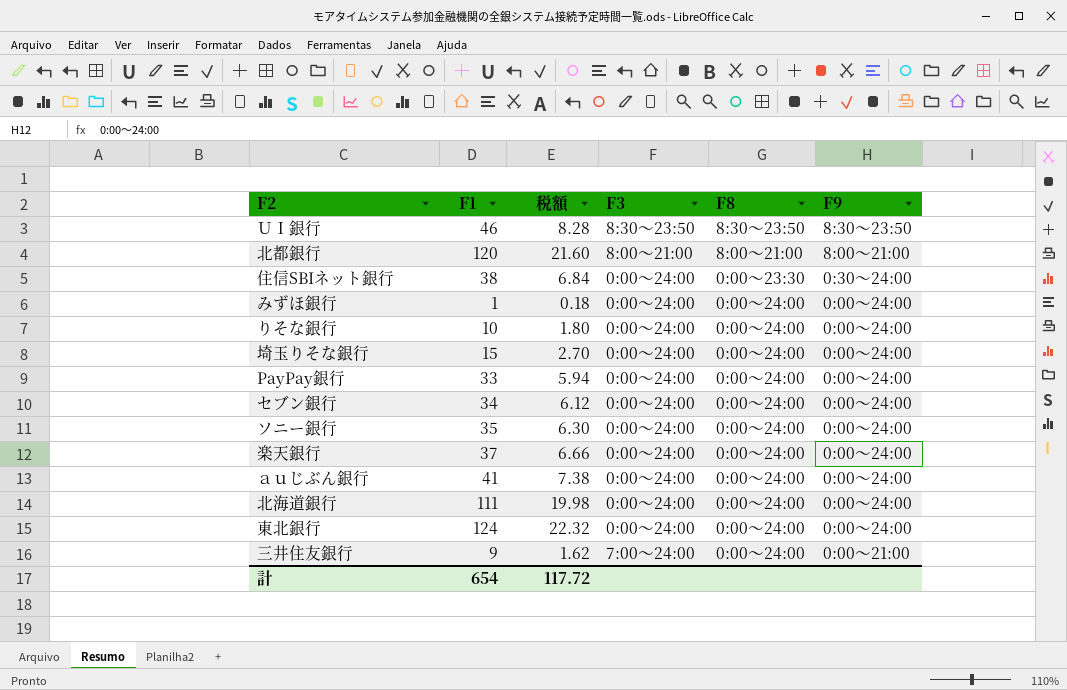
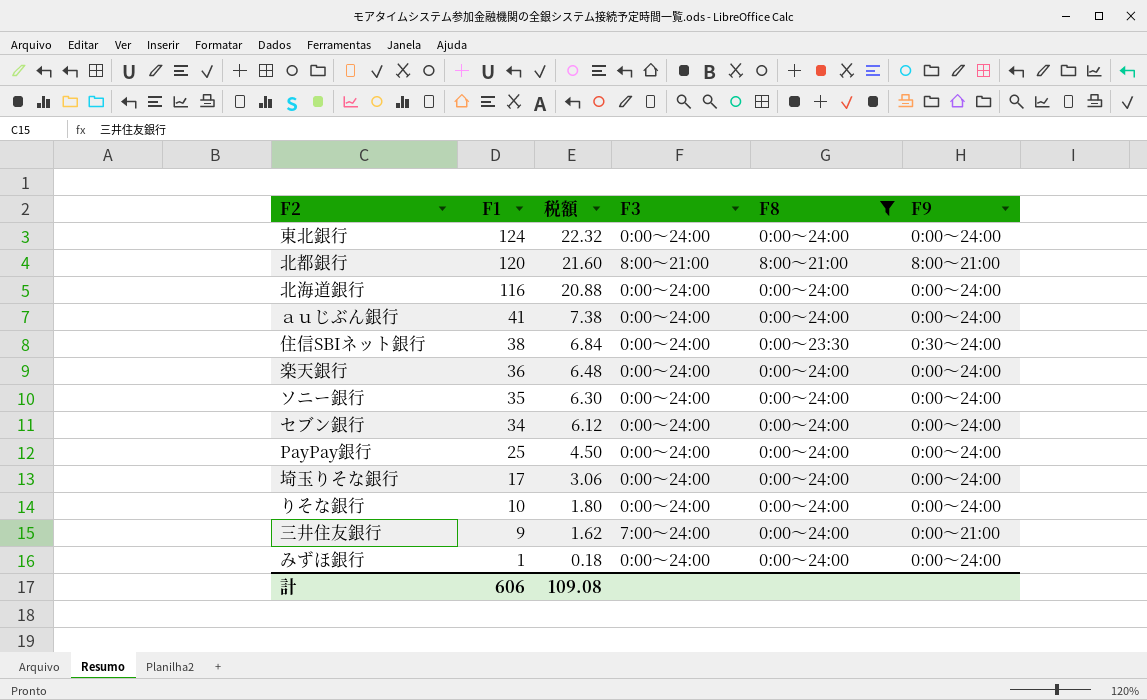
filter: none -> F8 != 8:30～23:50
row order: F9 descending -> F1 descending
北海道銀行 | F1: 111 -> 116
北海道銀行 | 税額: 19.98 -> 20.88
楽天銀行 | F1: 37 -> 36
楽天銀行 | 税額: 6.66 -> 6.48
PayPay銀行 | F1: 33 -> 25
PayPay銀行 | 税額: 5.94 -> 4.50
埼玉りそな銀行 | F1: 15 -> 17
埼玉りそな銀行 | 税額: 2.70 -> 3.06
計 | F1: 654 -> 606
計 | 税額: 117.72 -> 109.08

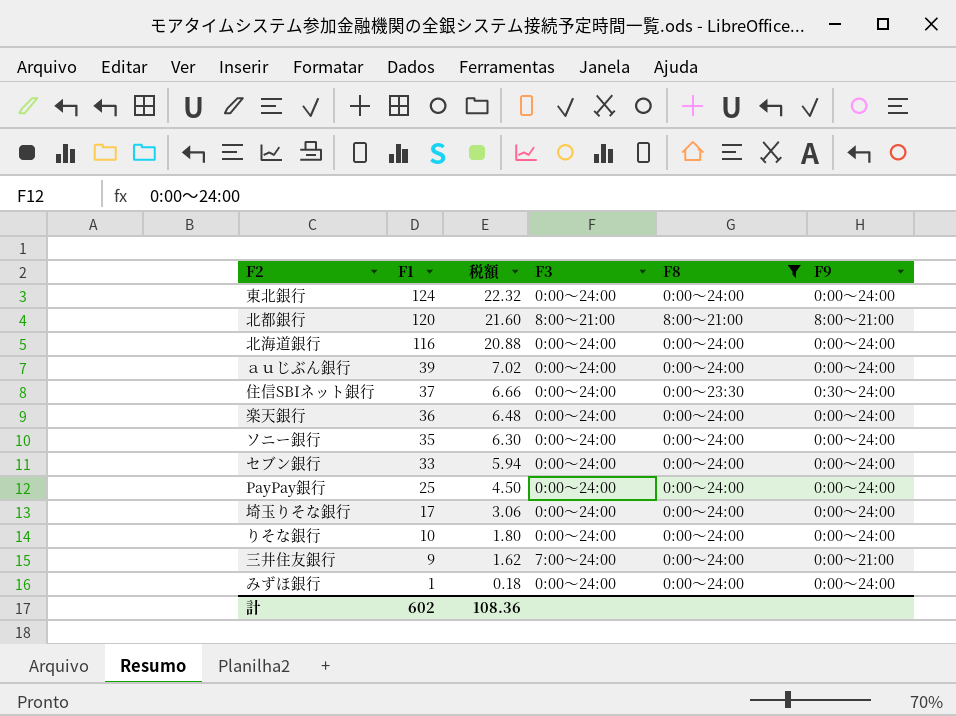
ａｕじぶん銀行 | F1: 41 -> 39
ａｕじぶん銀行 | 税額: 7.38 -> 7.02
住信SBIネット銀行 | F1: 38 -> 37
住信SBIネット銀行 | 税額: 6.84 -> 6.66
セブン銀行 | F1: 34 -> 33
セブン銀行 | 税額: 6.12 -> 5.94
計 | F1: 606 -> 602
計 | 税額: 109.08 -> 108.36

